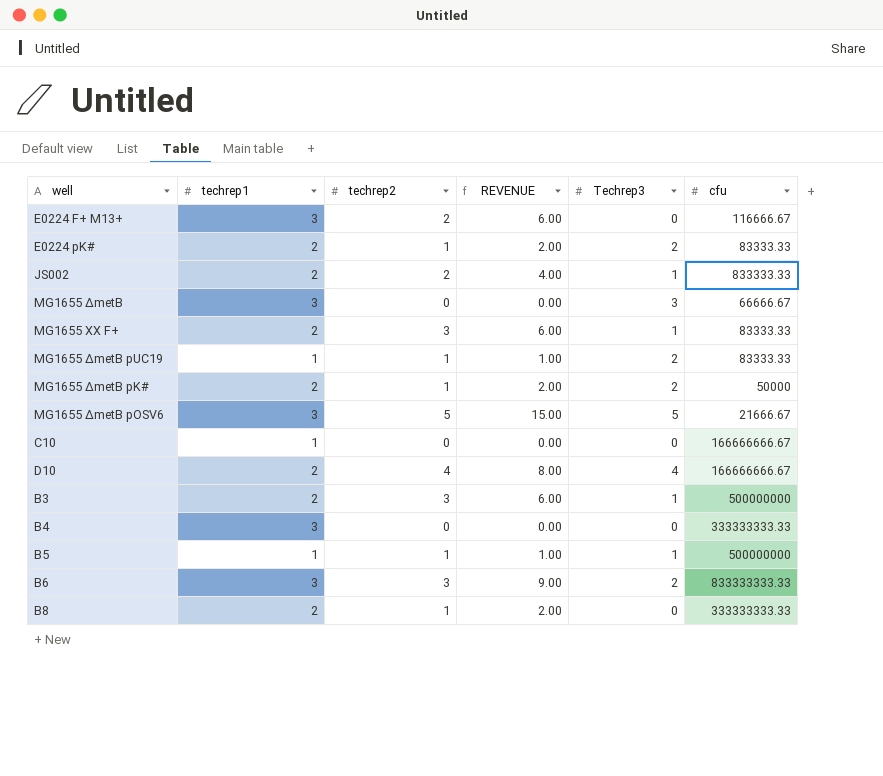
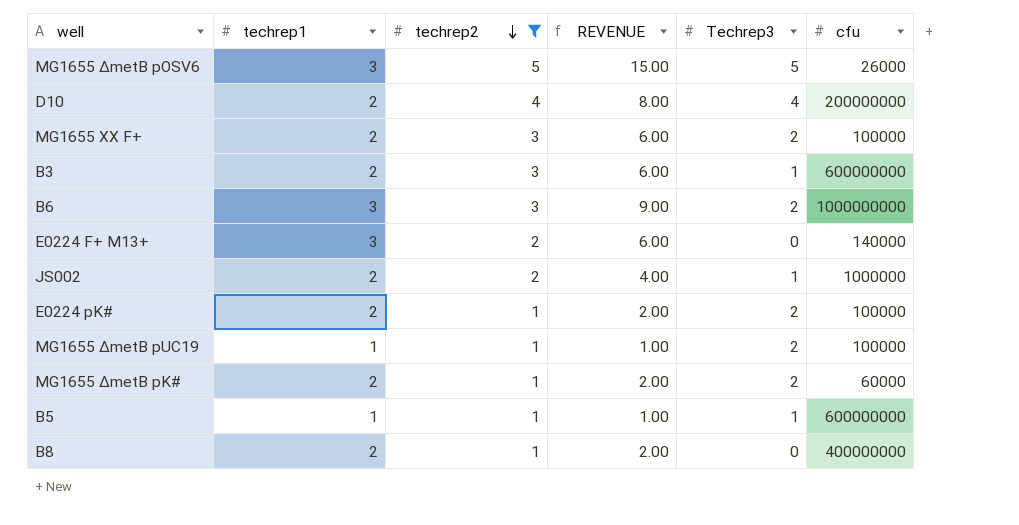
filter: none -> techrep2 != 0
row order: none -> techrep2 descending
MG1655 ∆metB pOSV6 | cfu: 21666.67 -> 26000
D10 | cfu: 166666666.67 -> 200000000
MG1655 XX F+ | Techrep3: 1 -> 2
MG1655 XX F+ | cfu: 83333.33 -> 100000
B3 | cfu: 500000000 -> 600000000
B6 | cfu: 833333333.33 -> 1000000000
E0224 F+ M13+ | cfu: 116666.67 -> 140000
JS002 | cfu: 833333.33 -> 1000000
E0224 pK# | cfu: 83333.33 -> 100000
MG1655 ∆metB pUC19 | cfu: 83333.33 -> 100000
MG1655 ∆metB pK# | cfu: 50000 -> 60000
B5 | cfu: 500000000 -> 600000000
B8 | cfu: 333333333.33 -> 400000000

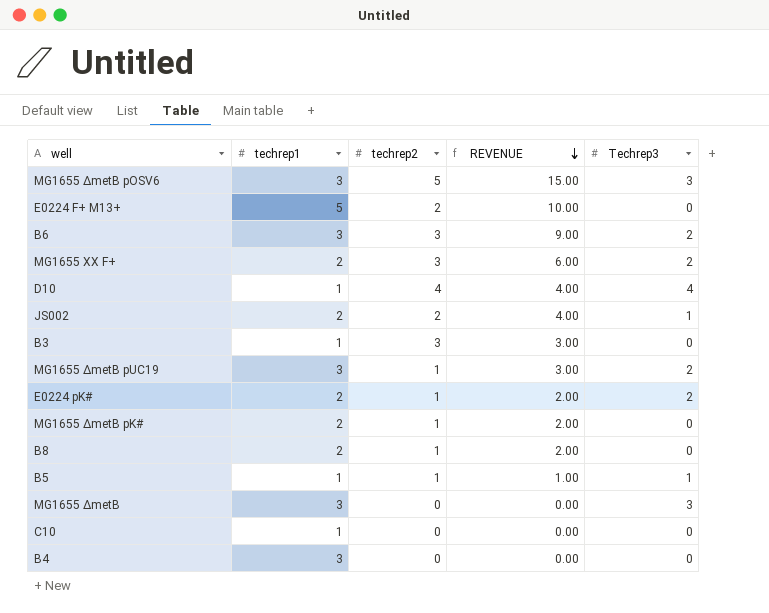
filter: techrep2 != 0 -> none
row order: techrep2 descending -> REVENUE descending
column cfu | position: 6 -> none
MG1655 ∆metB pOSV6 | Techrep3: 5 -> 3
E0224 F+ M13+ | techrep1: 3 -> 5
E0224 F+ M13+ | REVENUE: 6.00 -> 10.00
D10 | techrep1: 2 -> 1
D10 | REVENUE: 8.00 -> 4.00
B3 | techrep1: 2 -> 1
B3 | REVENUE: 6.00 -> 3.00
B3 | Techrep3: 1 -> 0
MG1655 ∆metB pUC19 | techrep1: 1 -> 3
MG1655 ∆metB pUC19 | REVENUE: 1.00 -> 3.00
MG1655 ∆metB pK# | Techrep3: 2 -> 0

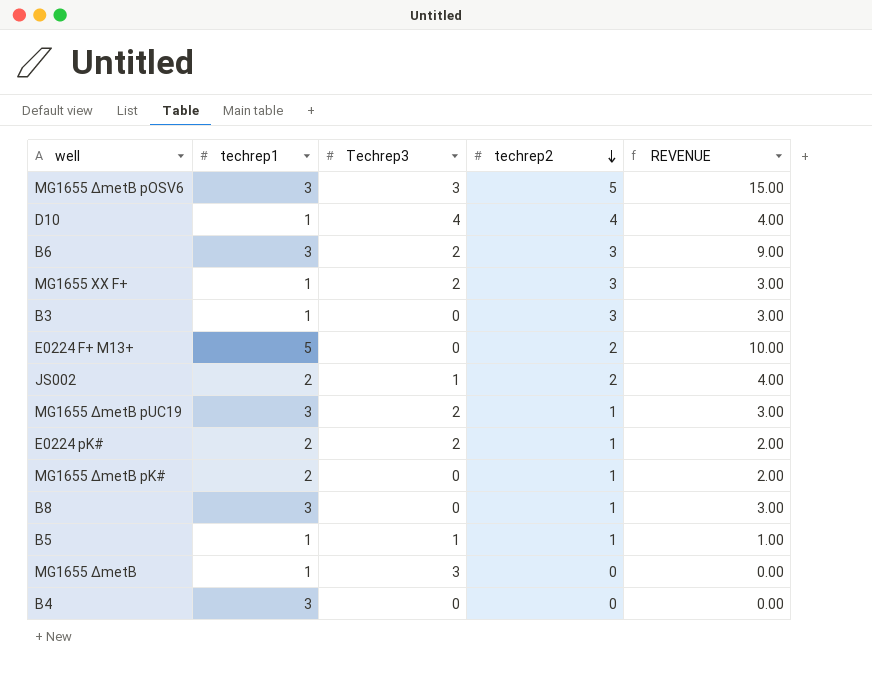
row order: REVENUE descending -> techrep2 descending
column Techrep3 | position: 5 -> 3
row C10: 1 | 0 | 0.00 | 0 -> none
MG1655 XX F+ | techrep1: 2 -> 1
MG1655 XX F+ | REVENUE: 6.00 -> 3.00
B8 | techrep1: 2 -> 3
B8 | REVENUE: 2.00 -> 3.00
MG1655 ∆metB | techrep1: 3 -> 1

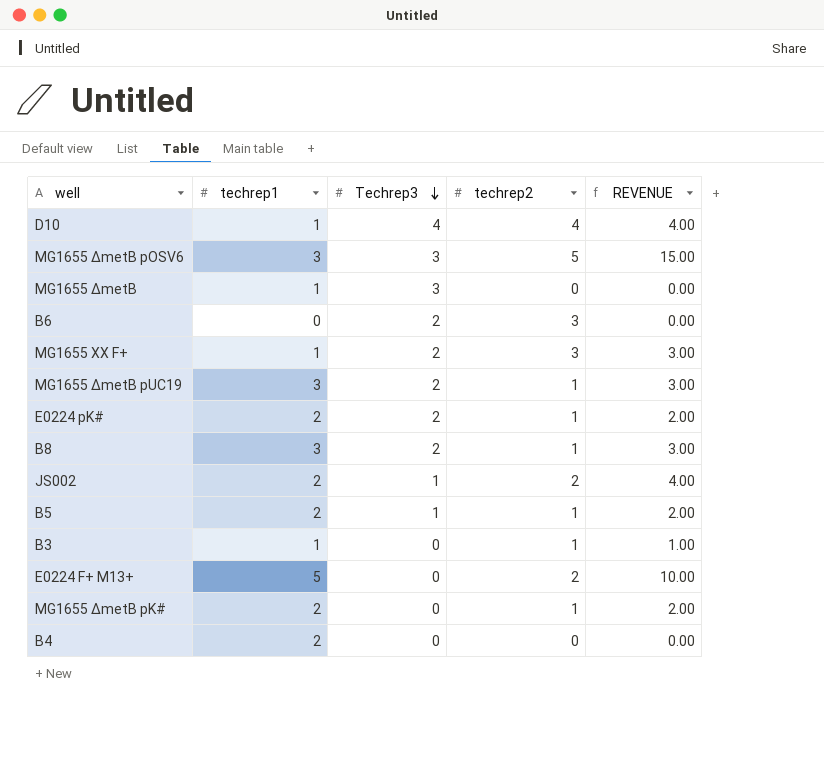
row order: techrep2 descending -> Techrep3 descending
B6 | techrep1: 3 -> 0
B6 | REVENUE: 9.00 -> 0.00
B8 | Techrep3: 0 -> 2
B5 | techrep1: 1 -> 2
B5 | REVENUE: 1.00 -> 2.00
B3 | techrep2: 3 -> 1
B3 | REVENUE: 3.00 -> 1.00
B4 | techrep1: 3 -> 2

